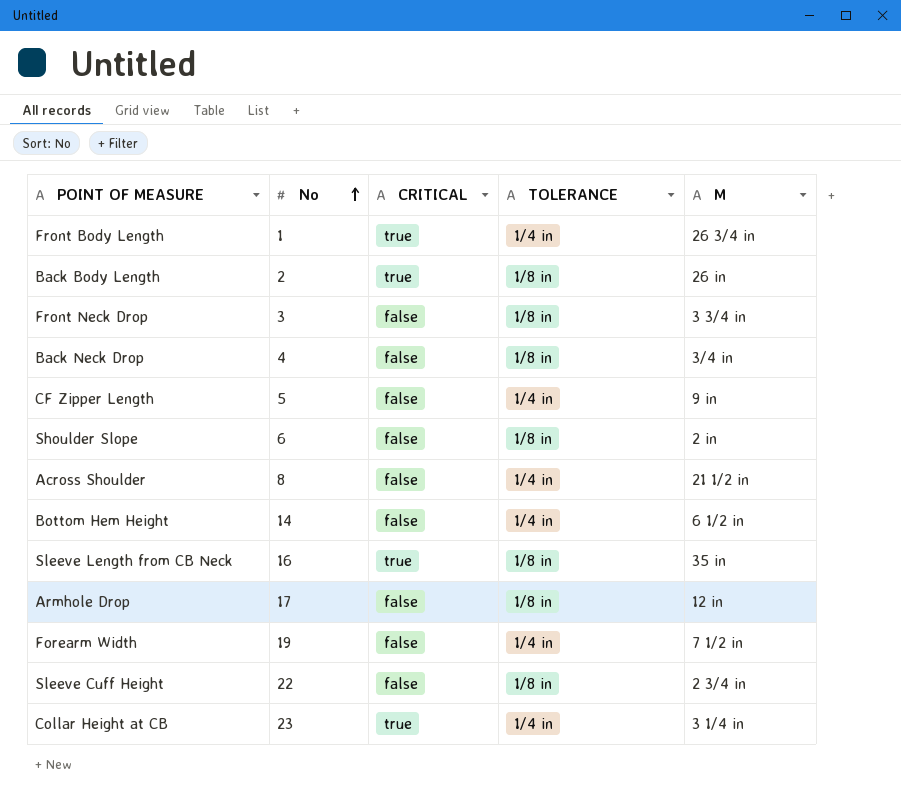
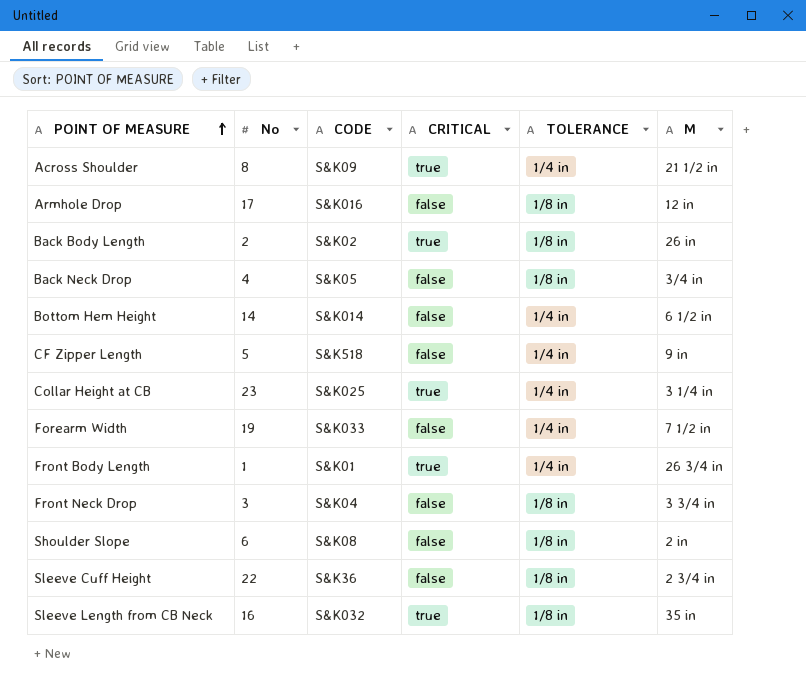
row order: No ascending -> POINT OF MEASURE ascending
column CODE | position: none -> 3
Across Shoulder | CRITICAL: false -> true

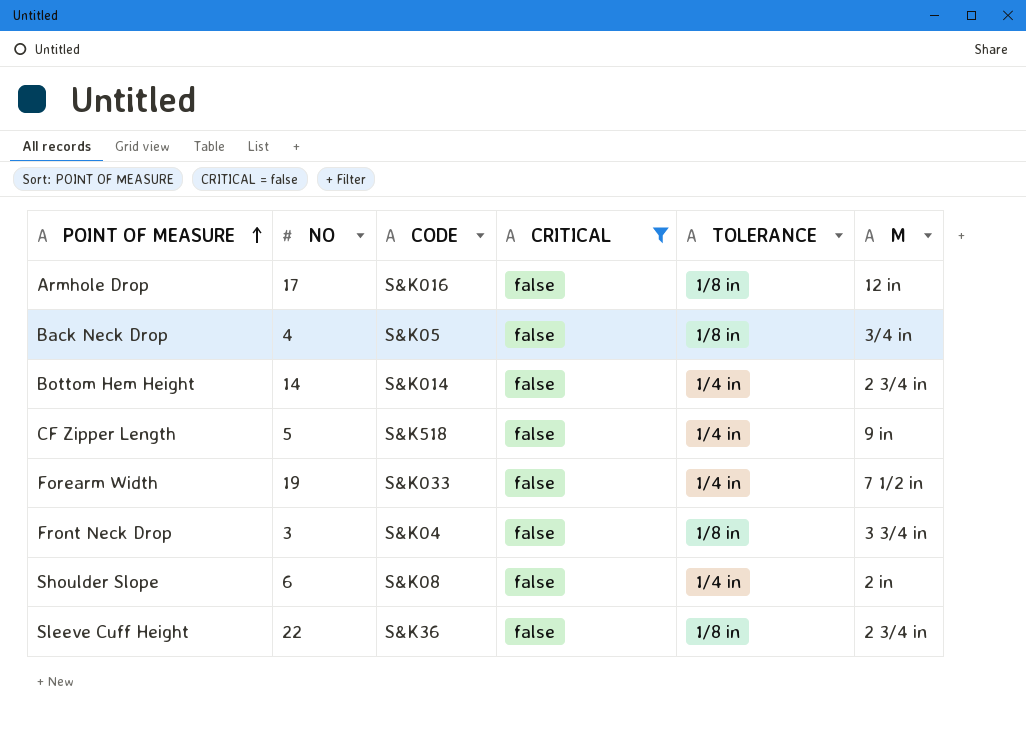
filter: none -> CRITICAL = false
column name: No -> NO
Bottom Hem Height | M: 6 1/2 in -> 2 3/4 in
Shoulder Slope | TOLERANCE: 1/8 in -> 1/4 in

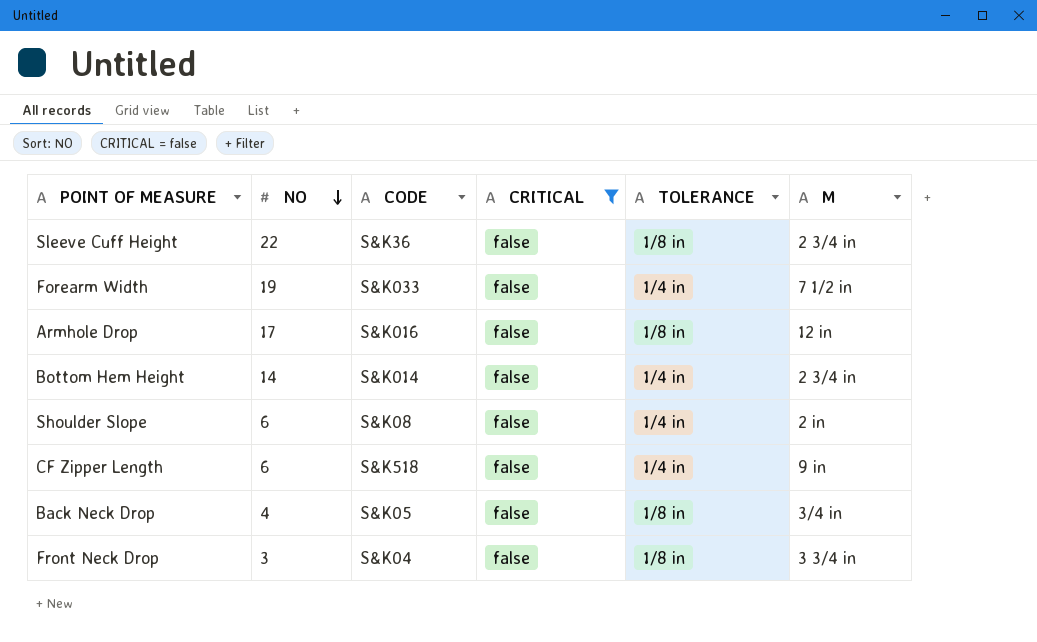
row order: POINT OF MEASURE ascending -> NO descending
CF Zipper Length | NO: 5 -> 6

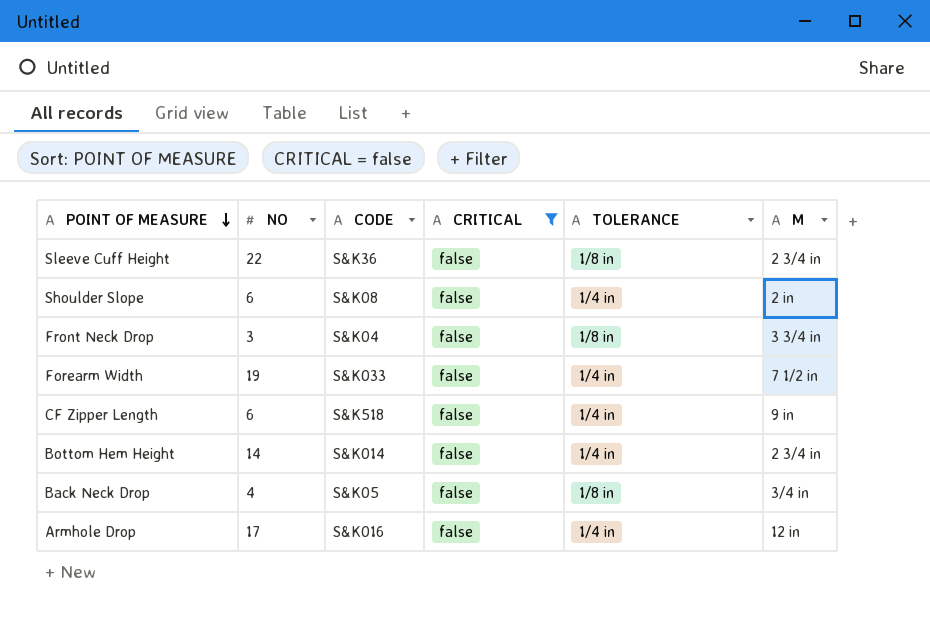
row order: NO descending -> POINT OF MEASURE descending
Armhole Drop | TOLERANCE: 1/8 in -> 1/4 in

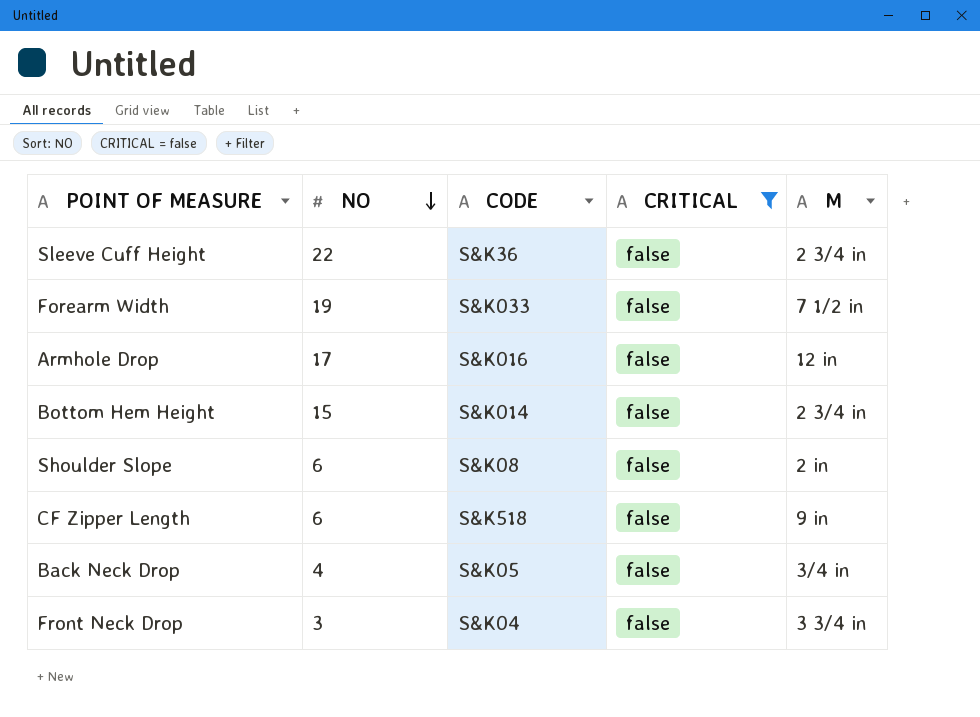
row order: POINT OF MEASURE descending -> NO descending
column TOLERANCE | position: 5 -> none
Bottom Hem Height | NO: 14 -> 15

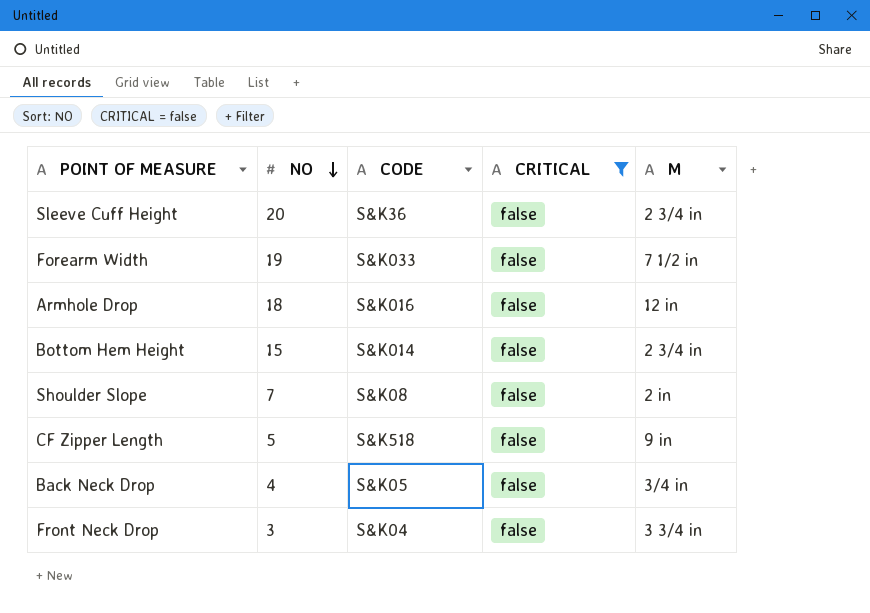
Sleeve Cuff Height | NO: 22 -> 20
Armhole Drop | NO: 17 -> 18
Shoulder Slope | NO: 6 -> 7
CF Zipper Length | NO: 6 -> 5

